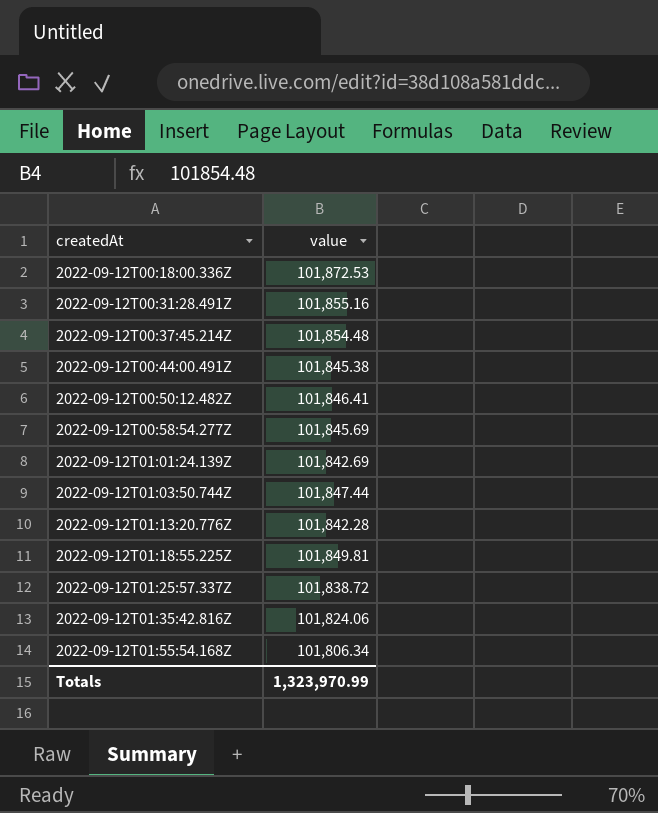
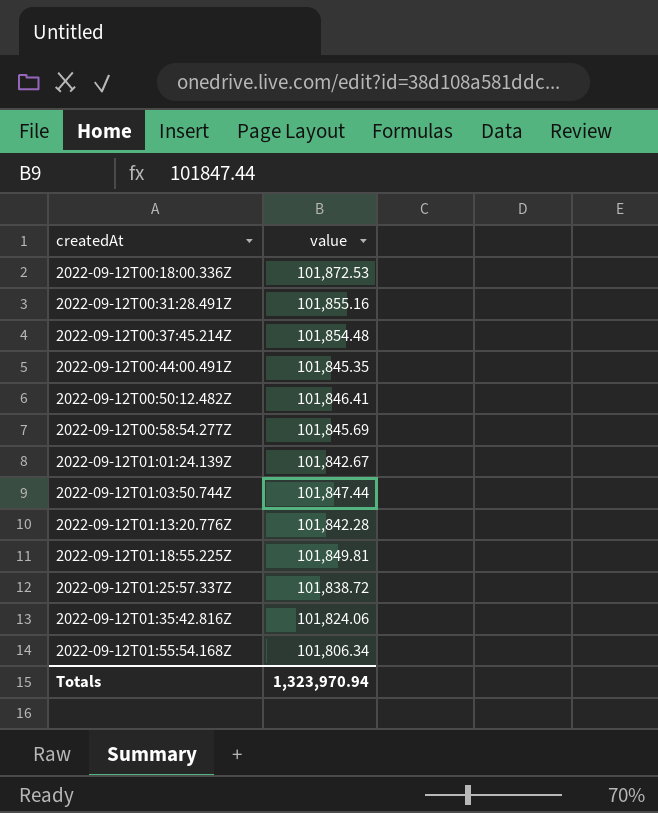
2022-09-12T00:44:00.491Z | value: 101,845.38 -> 101,845.35
2022-09-12T01:01:24.139Z | value: 101,842.69 -> 101,842.67
Totals | value: 1,323,970.99 -> 1,323,970.94

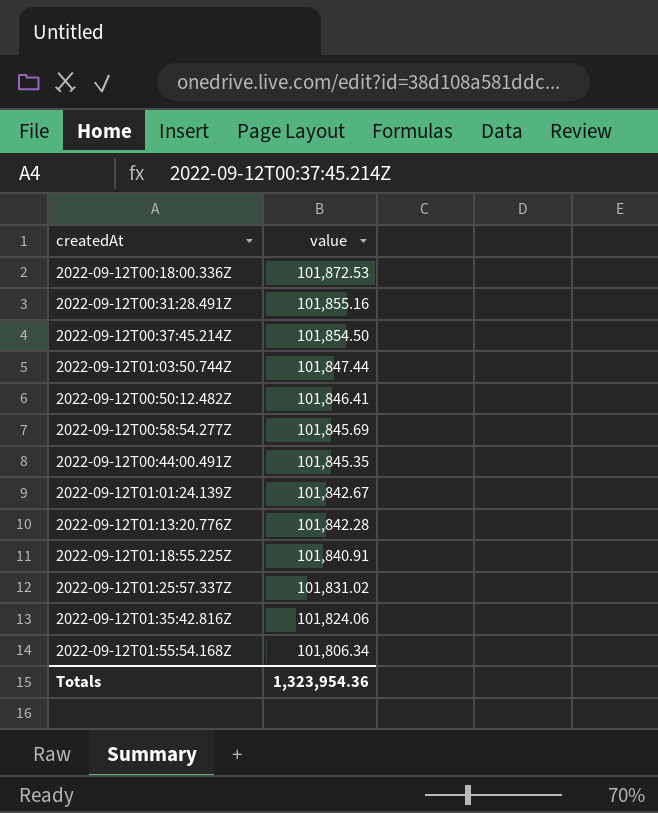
row order: createdAt ascending -> value descending
2022-09-12T00:37:45.214Z | value: 101,854.48 -> 101,854.50
2022-09-12T01:18:55.225Z | value: 101,849.81 -> 101,840.91
2022-09-12T01:25:57.337Z | value: 101,838.72 -> 101,831.02
Totals | value: 1,323,970.94 -> 1,323,954.36

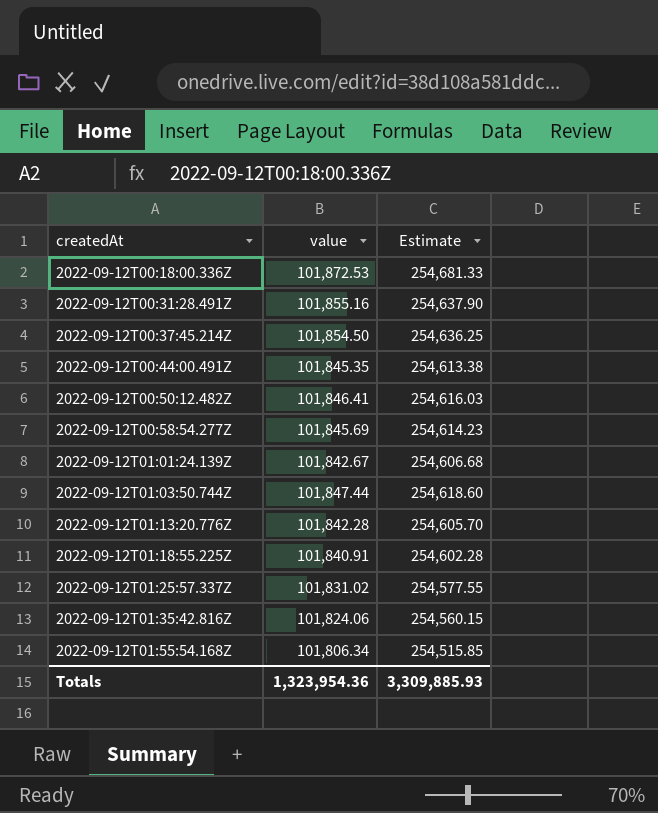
row order: value descending -> createdAt ascending
column Estimate | formula: none -> [value] * 2.5

